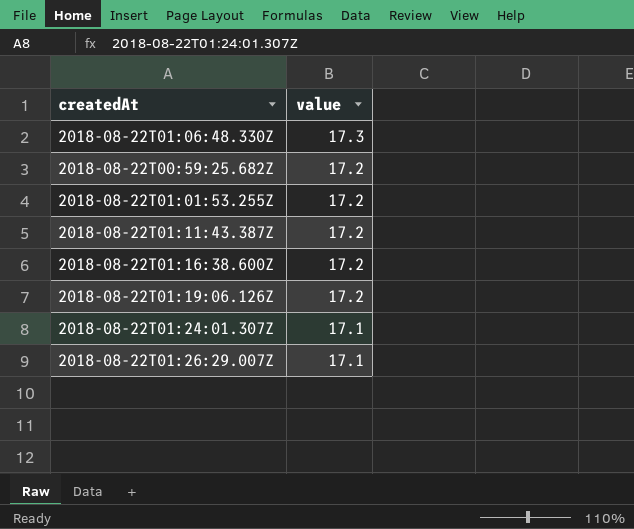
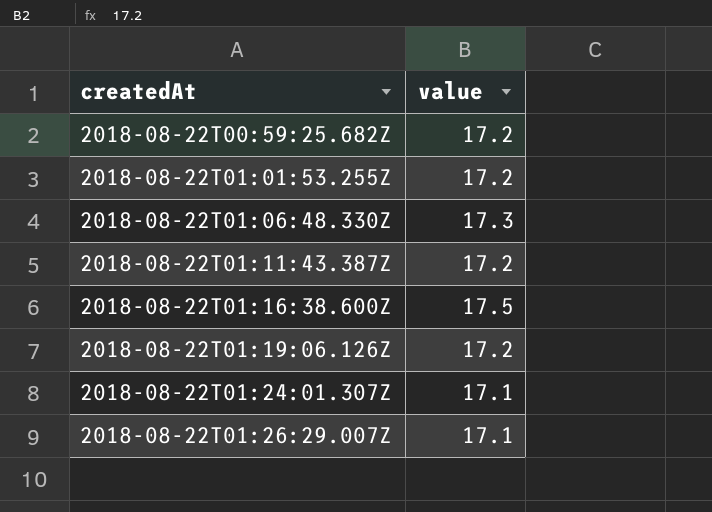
row order: value descending -> createdAt ascending
2018-08-22T01:16:38.600Z | value: 17.2 -> 17.5

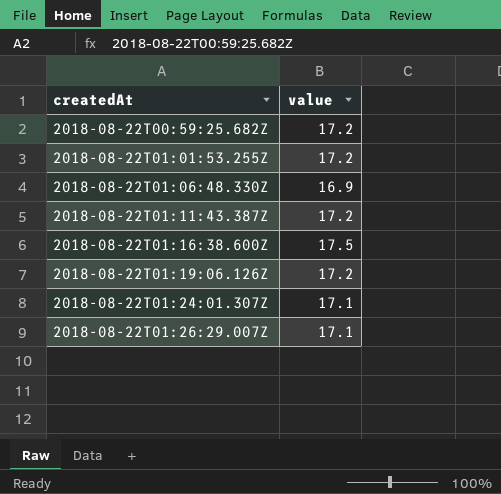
2018-08-22T01:06:48.330Z | value: 17.3 -> 16.9

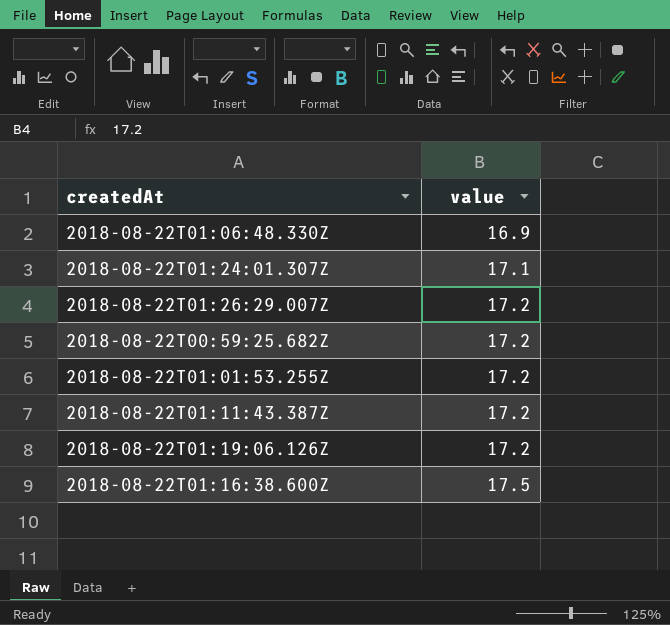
row order: createdAt ascending -> value ascending
2018-08-22T01:26:29.007Z | value: 17.1 -> 17.2

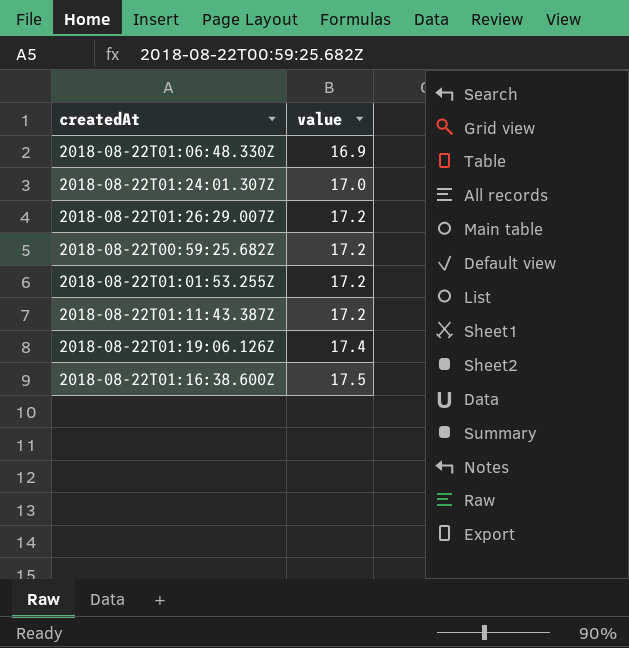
2018-08-22T01:24:01.307Z | value: 17.1 -> 17.0
2018-08-22T01:19:06.126Z | value: 17.2 -> 17.4

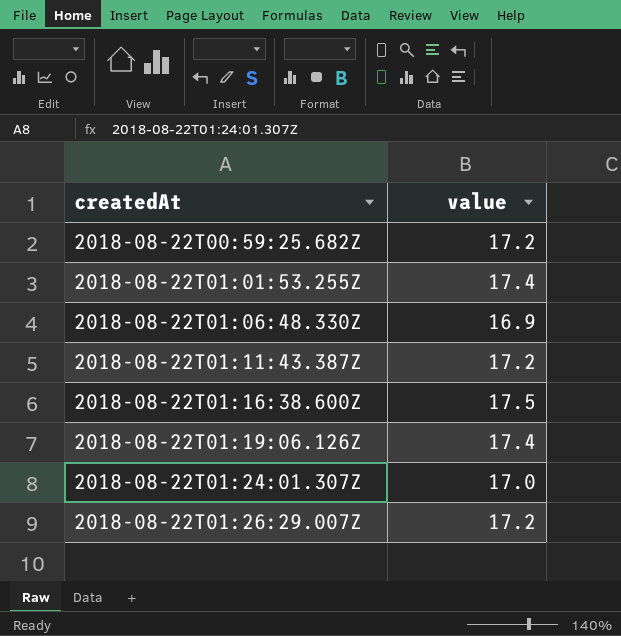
row order: value ascending -> createdAt ascending
2018-08-22T01:01:53.255Z | value: 17.2 -> 17.4

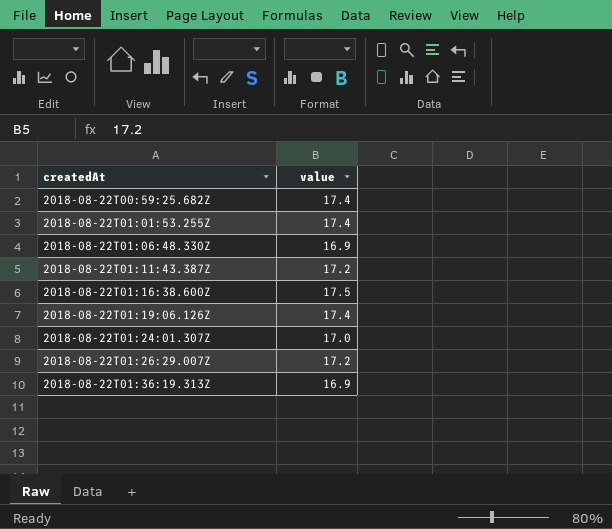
2018-08-22T00:59:25.682Z | value: 17.2 -> 17.4
row 2018-08-22T01:36:19.313Z: none -> 16.9

